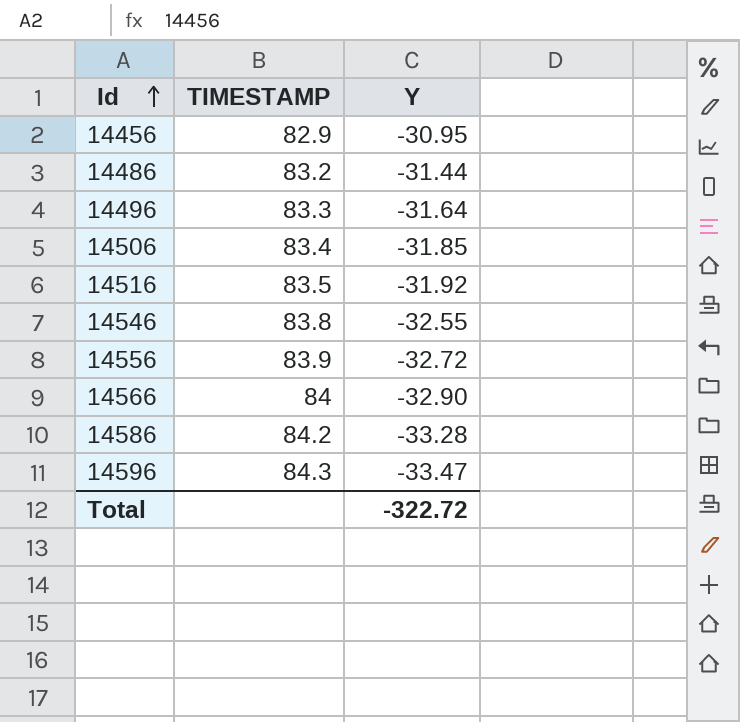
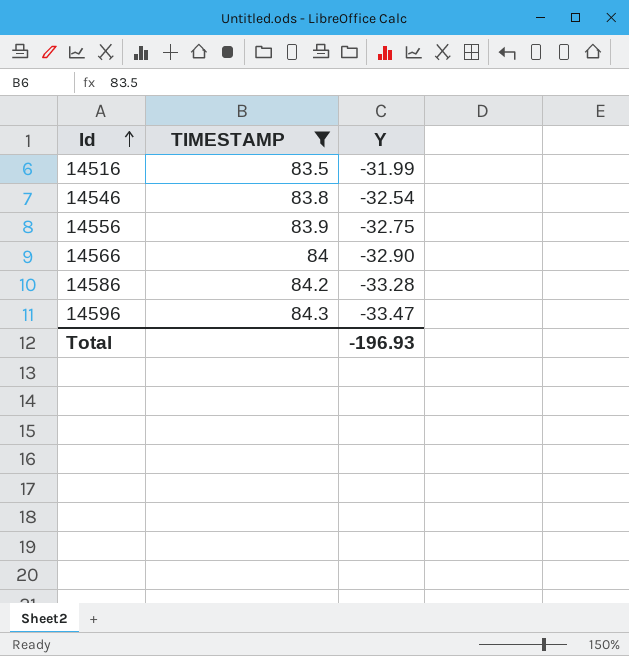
filter: none -> TIMESTAMP >= 83.5
14516 | Y: -31.92 -> -31.99
14546 | Y: -32.55 -> -32.54
14556 | Y: -32.72 -> -32.75
Total | Y: -322.72 -> -196.93

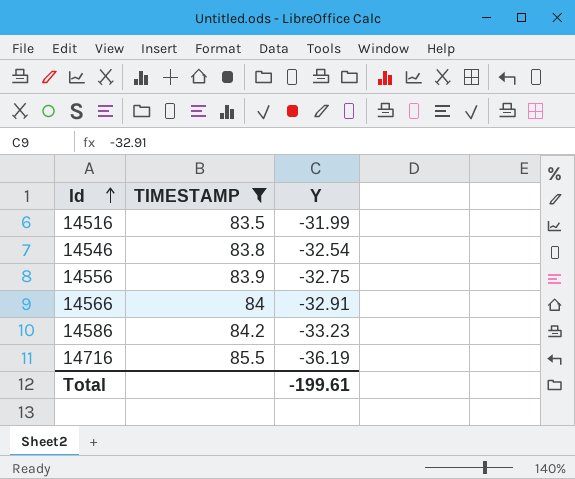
row 14596: 84.3 | -33.47 -> none
14566 | Y: -32.90 -> -32.91
14586 | Y: -33.28 -> -33.23
row 14716: none -> 85.5 | -36.19
Total | Y: -196.93 -> -199.61

